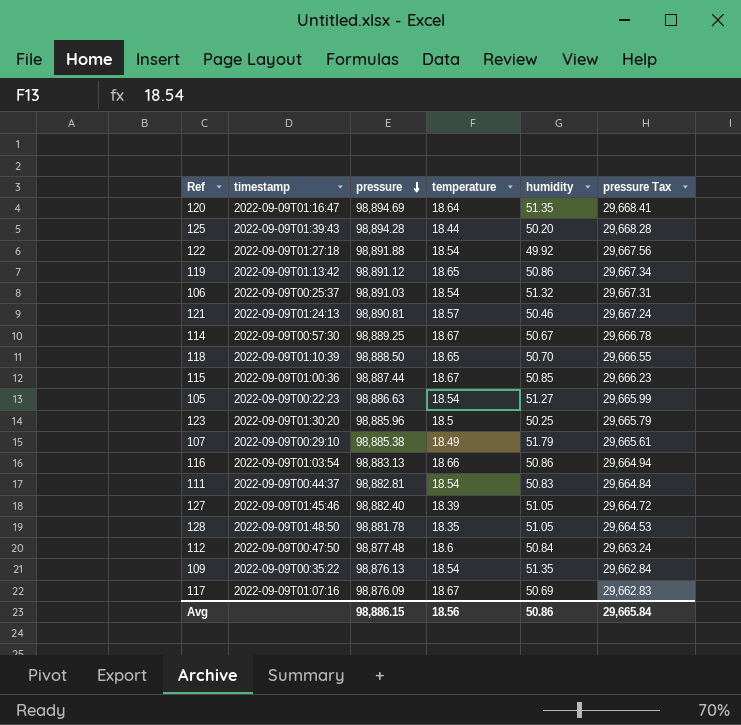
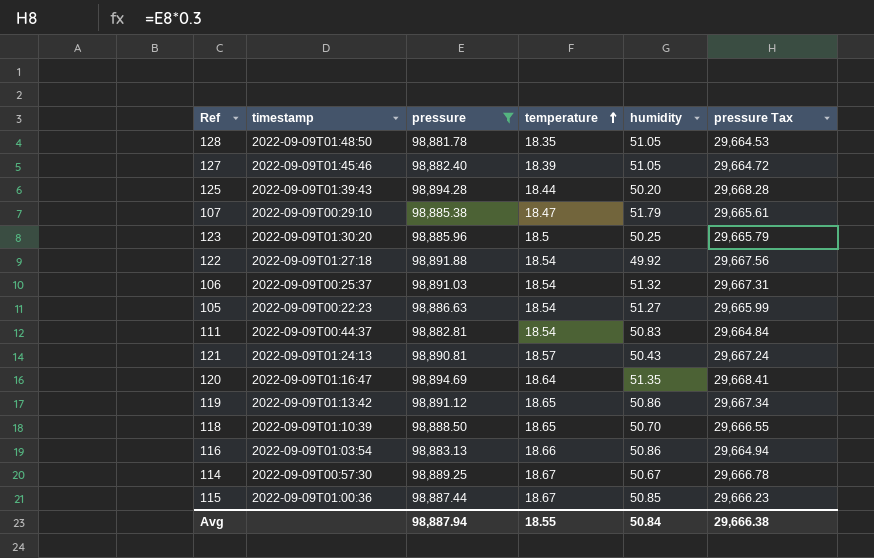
filter: none -> pressure >= 98,881.78
row order: pressure descending -> temperature ascending
107 | temperature: 18.49 -> 18.47
121 | humidity: 50.46 -> 50.43
Avg | pressure: 98,886.15 -> 98,887.94
Avg | temperature: 18.56 -> 18.55
Avg | humidity: 50.86 -> 50.84
Avg | pressure Tax: 29,665.84 -> 29,666.38

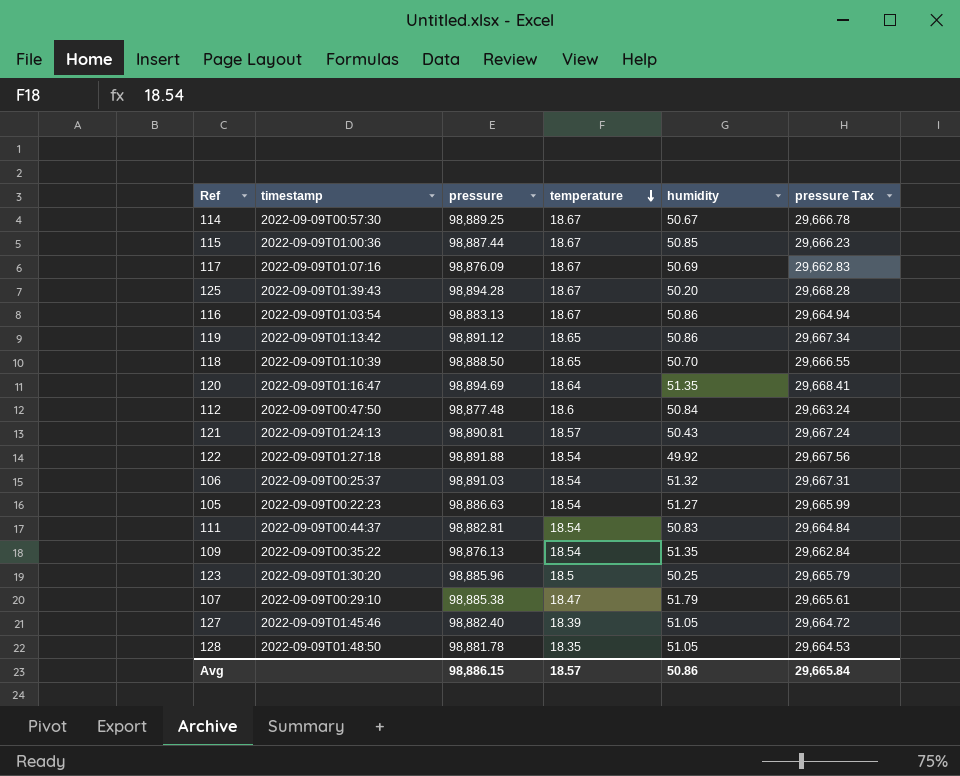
filter: pressure >= 98,881.78 -> none
row order: temperature ascending -> temperature descending
125 | temperature: 18.44 -> 18.67
116 | temperature: 18.66 -> 18.67
Avg | pressure: 98,887.94 -> 98,886.15
Avg | temperature: 18.55 -> 18.57
Avg | humidity: 50.84 -> 50.86
Avg | pressure Tax: 29,666.38 -> 29,665.84

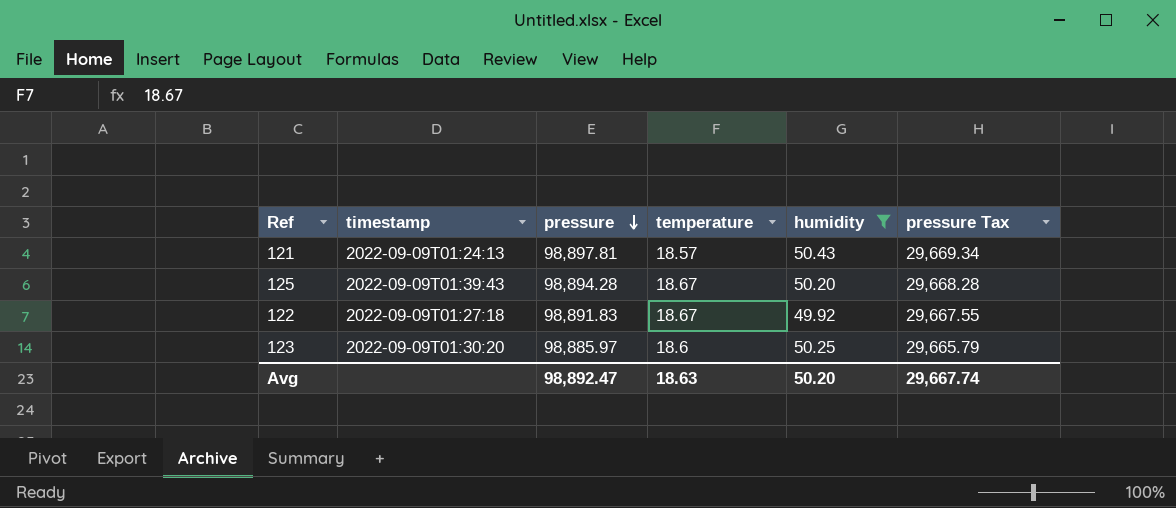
filter: none -> humidity <= 50.43
row order: temperature descending -> pressure descending
121 | pressure: 98,890.81 -> 98,897.81
121 | pressure Tax: 29,667.24 -> 29,669.34
122 | pressure: 98,891.88 -> 98,891.83
122 | temperature: 18.54 -> 18.67
122 | pressure Tax: 29,667.56 -> 29,667.55
123 | pressure: 98,885.96 -> 98,885.97
123 | temperature: 18.5 -> 18.6
Avg | pressure: 98,886.15 -> 98,892.47
Avg | temperature: 18.57 -> 18.63
Avg | humidity: 50.86 -> 50.20
Avg | pressure Tax: 29,665.84 -> 29,667.74

